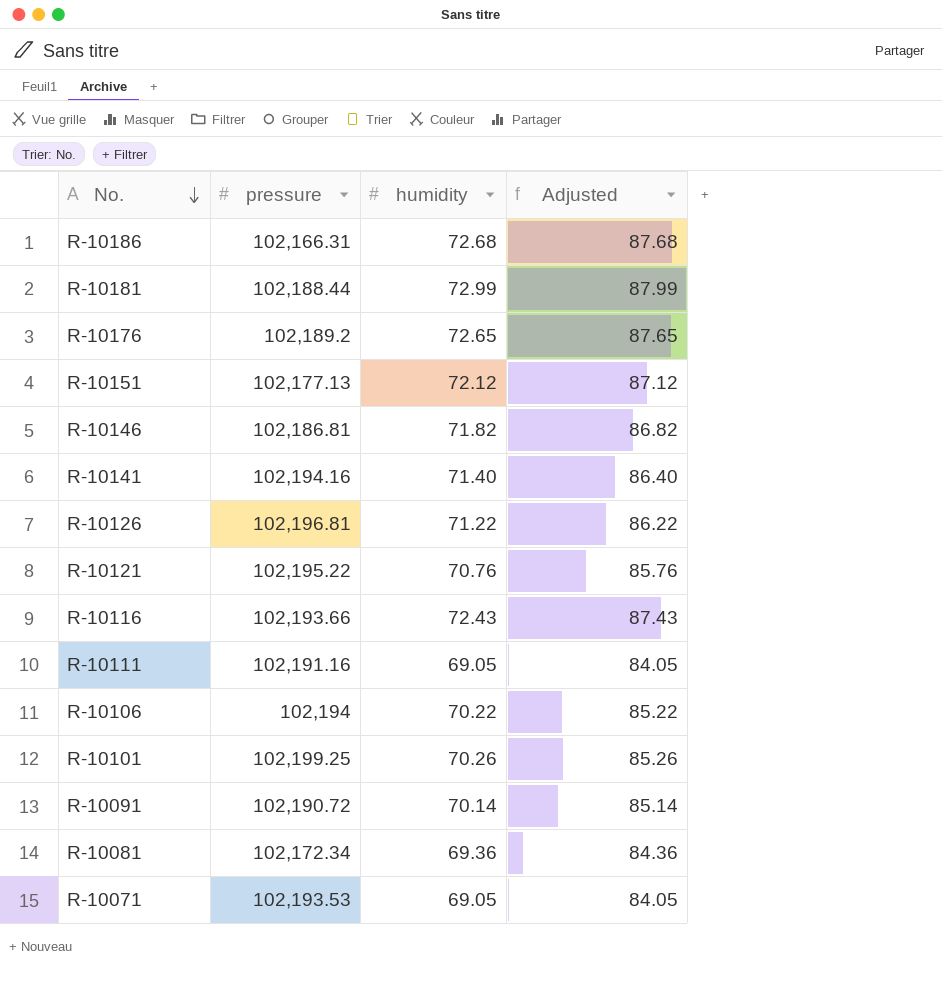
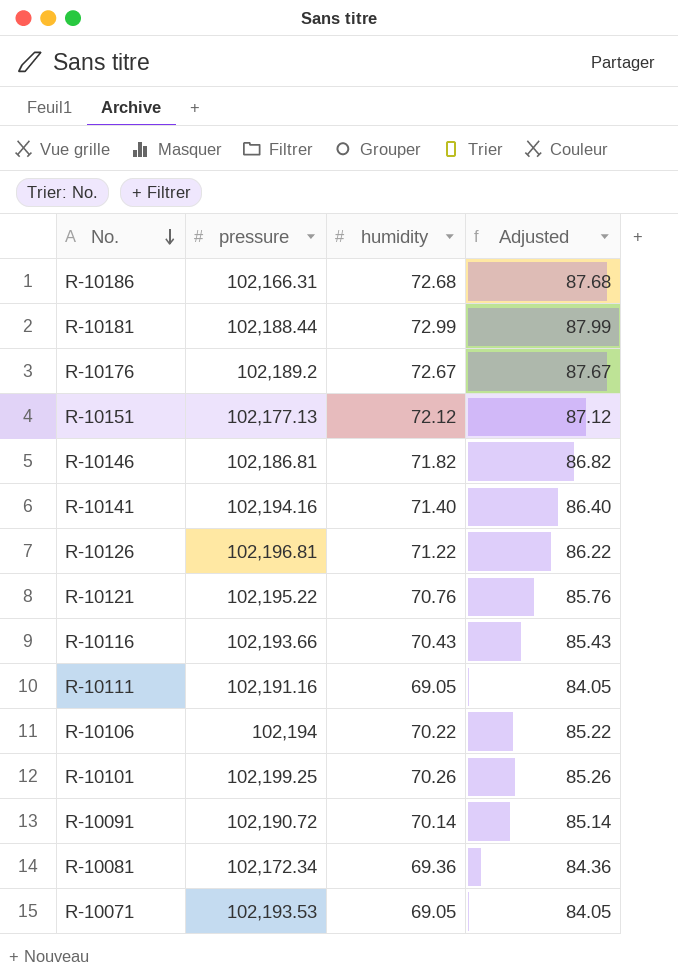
R-10176 | humidity: 72.65 -> 72.67
R-10176 | Adjusted: 87.65 -> 87.67
R-10116 | humidity: 72.43 -> 70.43
R-10116 | Adjusted: 87.43 -> 85.43

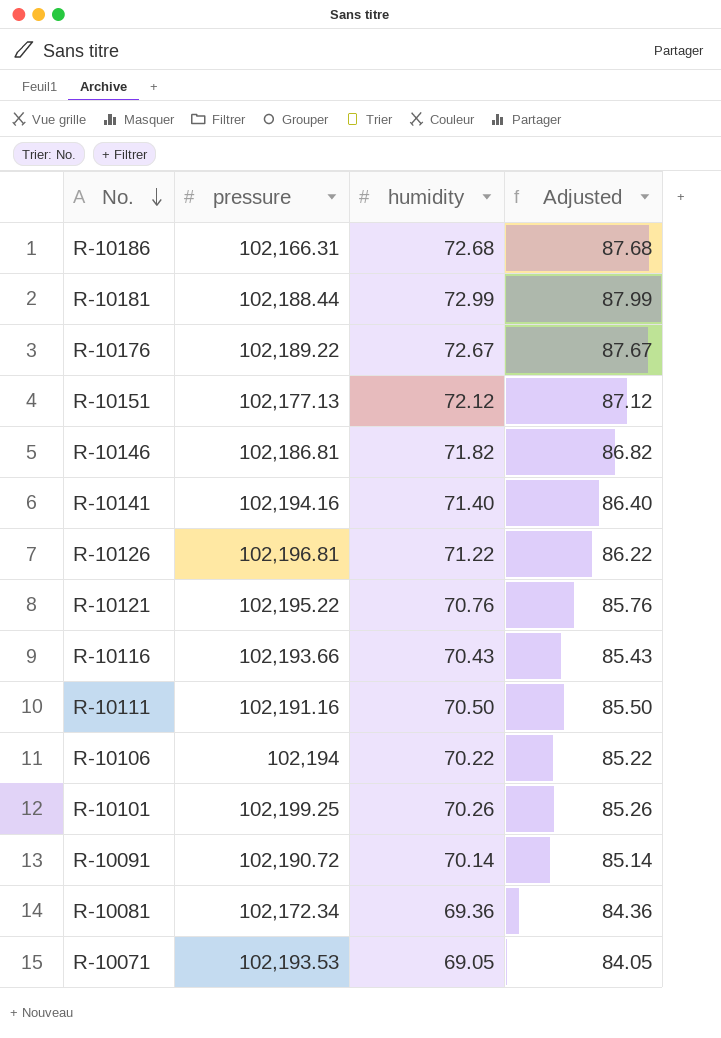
R-10176 | pressure: 102,189.2 -> 102,189.22
R-10111 | humidity: 69.05 -> 70.50
R-10111 | Adjusted: 84.05 -> 85.50

